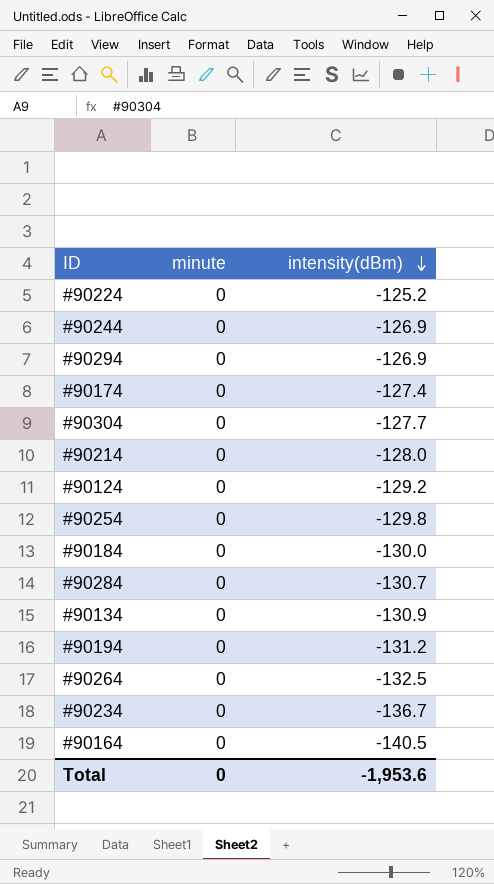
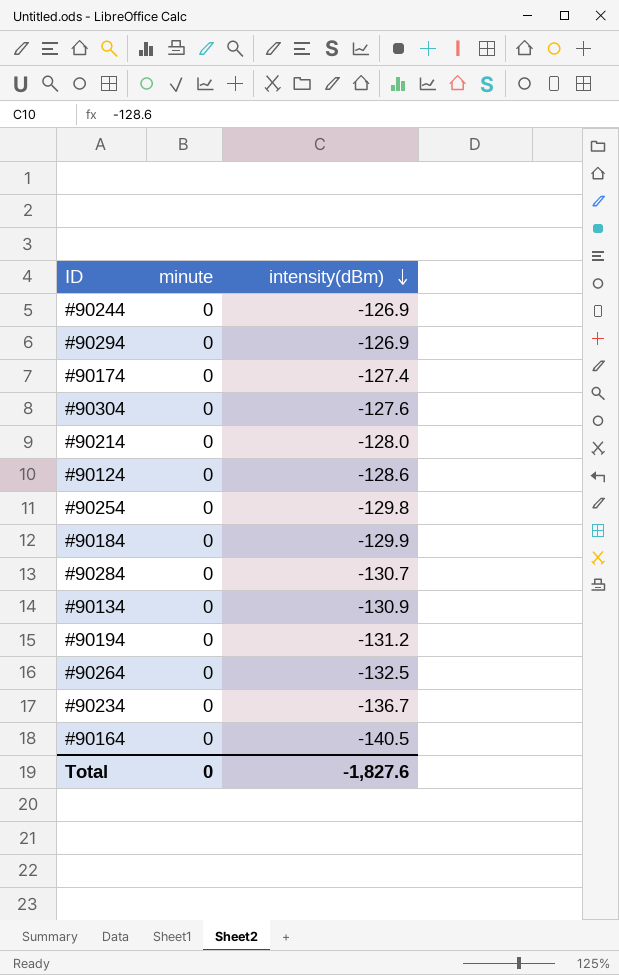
row #90224: 0 | -125.2 -> none
#90304 | intensity(dBm): -127.7 -> -127.6
#90124 | intensity(dBm): -129.2 -> -128.6
#90184 | intensity(dBm): -130.0 -> -129.9
Total | intensity(dBm): -1,953.6 -> -1,827.6

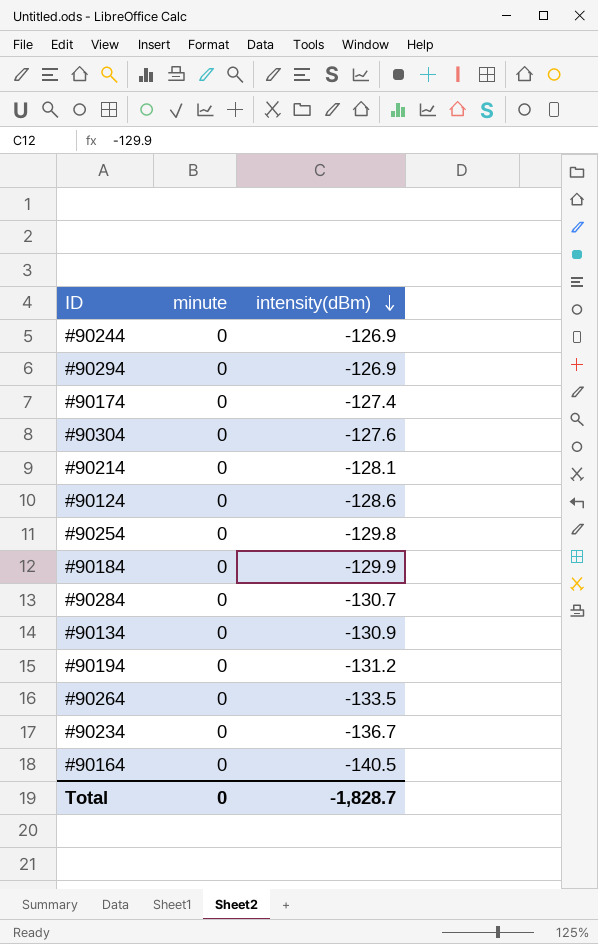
#90214 | intensity(dBm): -128.0 -> -128.1
#90264 | intensity(dBm): -132.5 -> -133.5
Total | intensity(dBm): -1,827.6 -> -1,828.7

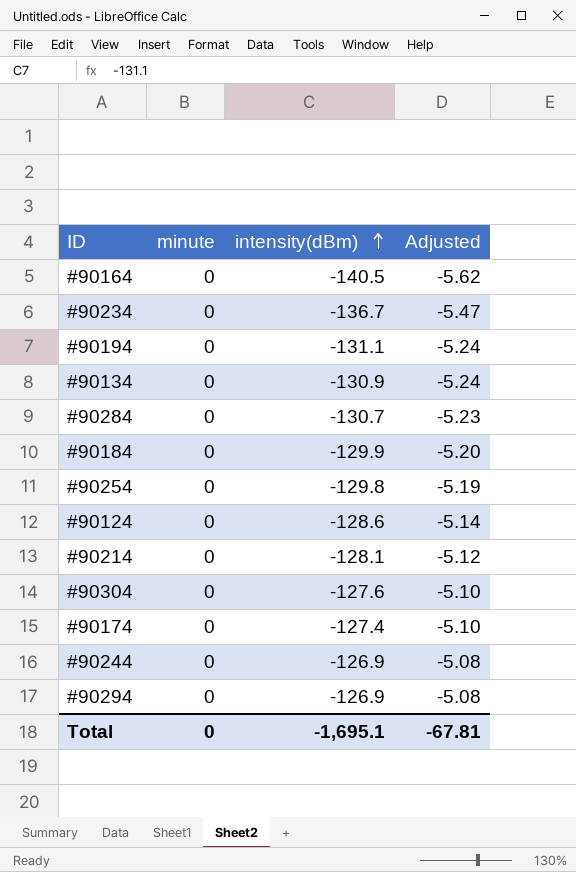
row order: intensity(dBm) descending -> intensity(dBm) ascending
column Adjusted | formula: none -> [intensity(dBm)] * 0.04
row #90264: 0 | -133.5 -> none
#90194 | intensity(dBm): -131.2 -> -131.1
Total | intensity(dBm): -1,828.7 -> -1,695.1

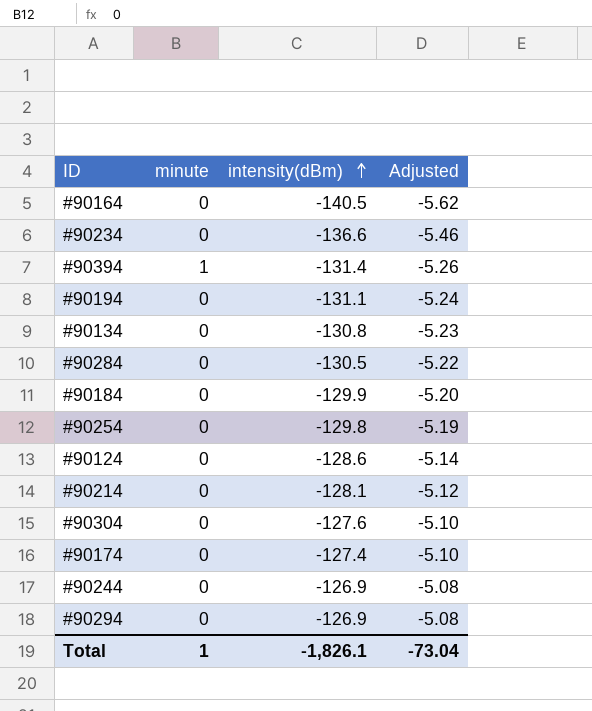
#90234 | intensity(dBm): -136.7 -> -136.6
#90234 | Adjusted: -5.47 -> -5.46
row #90394: none -> 1 | -131.4 | -5.26
#90134 | intensity(dBm): -130.9 -> -130.8
#90134 | Adjusted: -5.24 -> -5.23
#90284 | intensity(dBm): -130.7 -> -130.5
#90284 | Adjusted: -5.23 -> -5.22
Total | minute: 0 -> 1
Total | intensity(dBm): -1,695.1 -> -1,826.1
Total | Adjusted: -67.81 -> -73.04

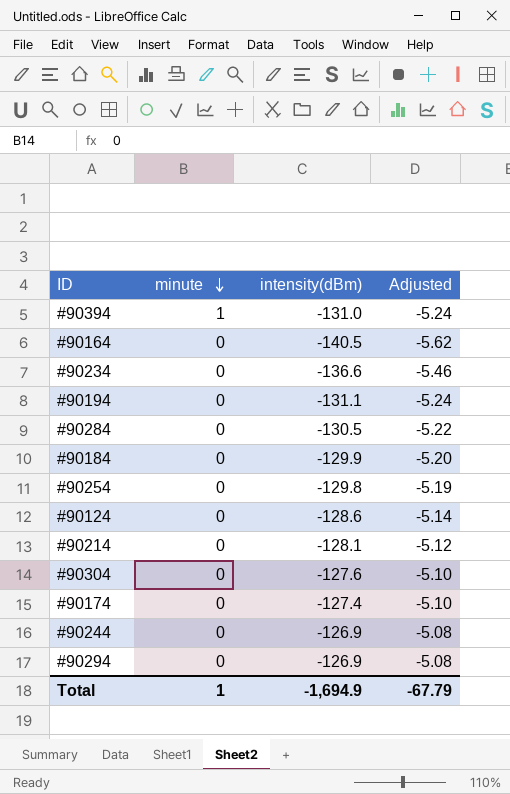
row order: intensity(dBm) ascending -> minute descending
row #90134: 0 | -130.8 | -5.23 -> none
#90394 | intensity(dBm): -131.4 -> -131.0
#90394 | Adjusted: -5.26 -> -5.24
Total | intensity(dBm): -1,826.1 -> -1,694.9
Total | Adjusted: -73.04 -> -67.79

